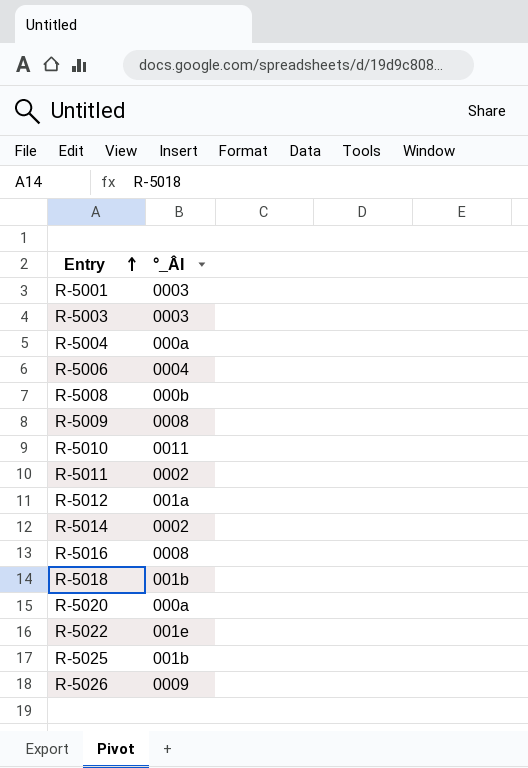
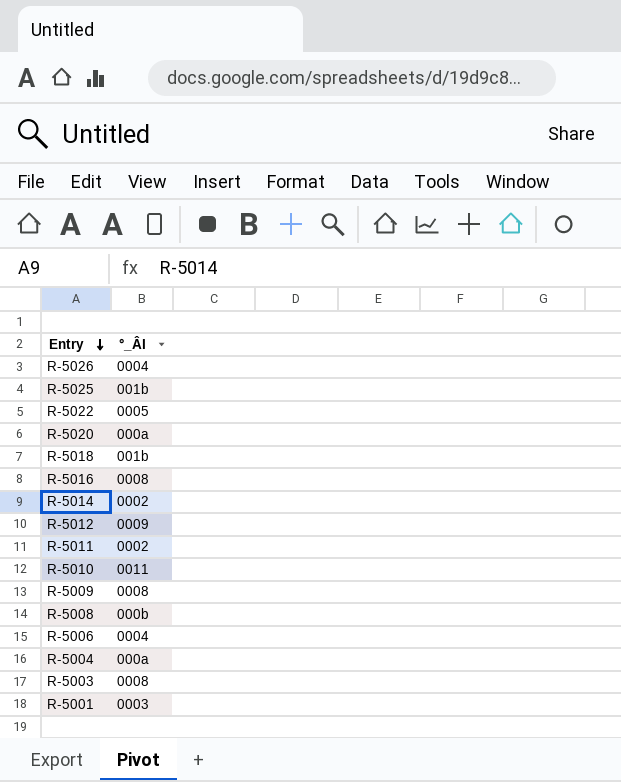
row order: Entry ascending -> Entry descending
R-5026 | °_ÂI: 0009 -> 0004
R-5022 | °_ÂI: 001e -> 0005
R-5012 | °_ÂI: 001a -> 0009
R-5003 | °_ÂI: 0003 -> 0008

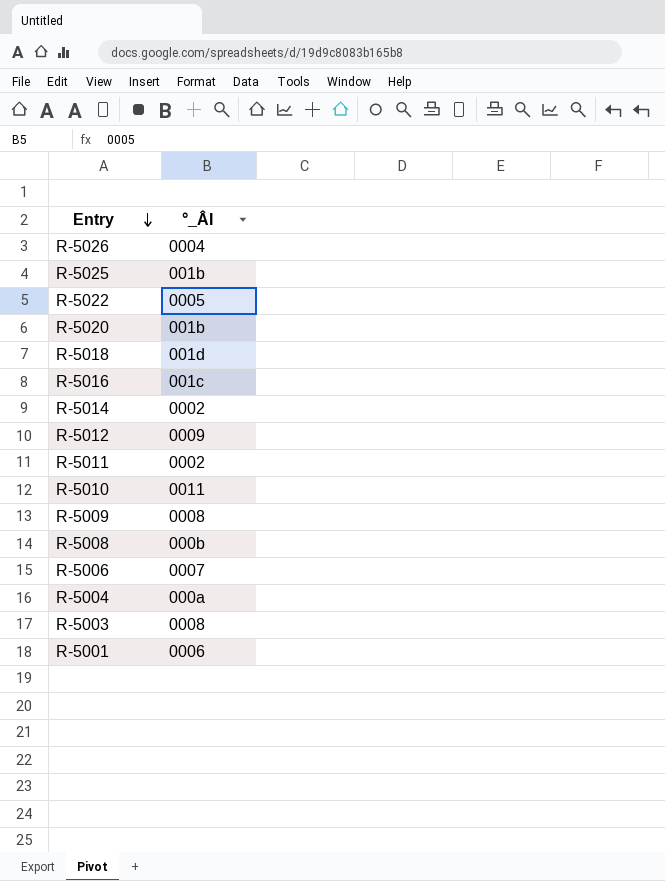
R-5020 | °_ÂI: 000a -> 001b
R-5018 | °_ÂI: 001b -> 001d
R-5016 | °_ÂI: 0008 -> 001c
R-5006 | °_ÂI: 0004 -> 0007
R-5001 | °_ÂI: 0003 -> 0006

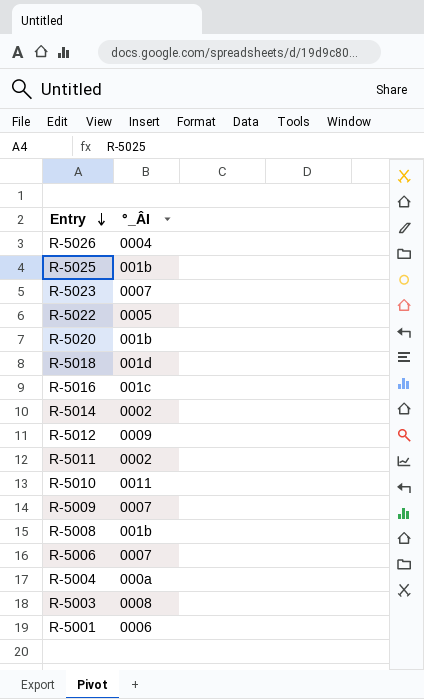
row R-5023: none -> 0007
R-5009 | °_ÂI: 0008 -> 0007
R-5008 | °_ÂI: 000b -> 001b

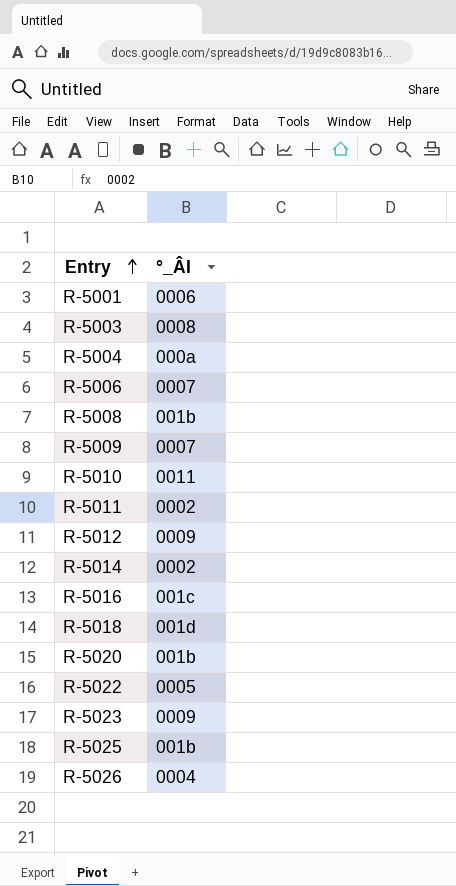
row order: Entry descending -> Entry ascending
R-5023 | °_ÂI: 0007 -> 0009

